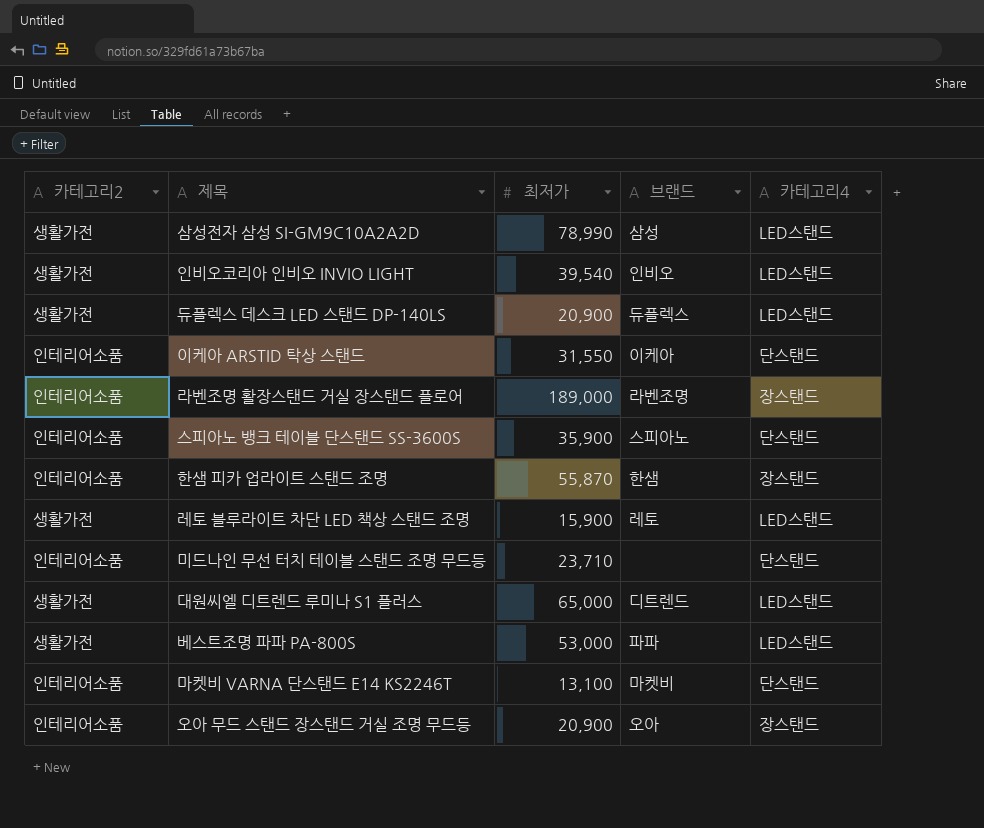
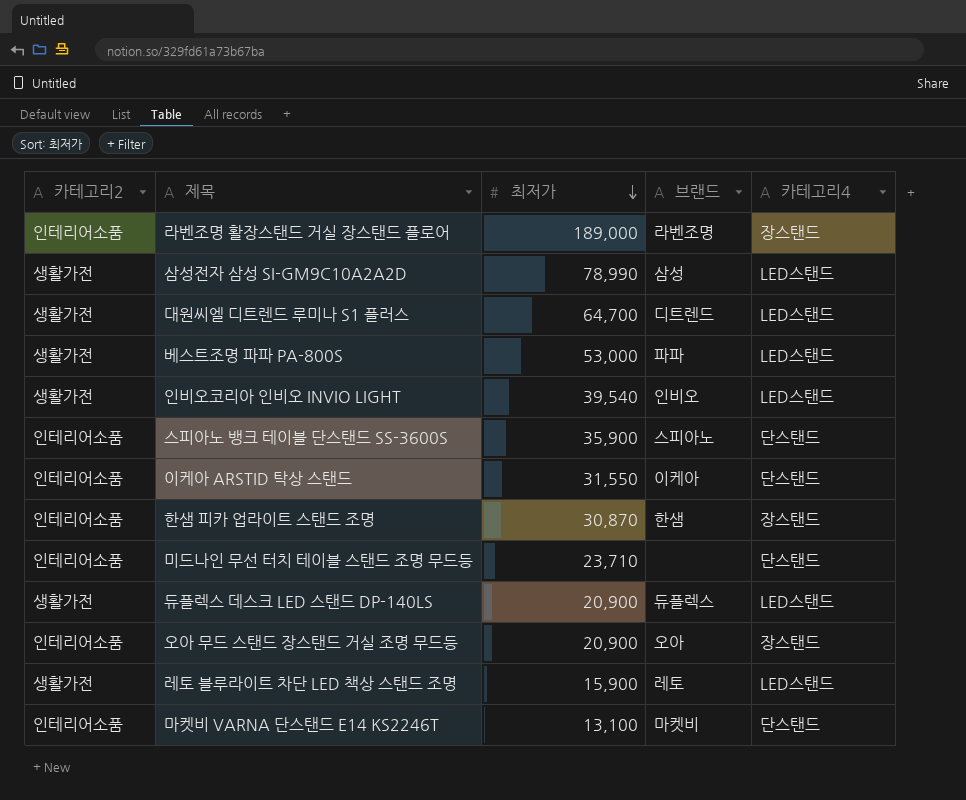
row order: none -> 최저가 descending
대원씨엘 디트렌드 루미나 S1 플러스 | 최저가: 65,000 -> 64,700
한샘 피카 업라이트 스탠드 조명 | 최저가: 55,870 -> 30,870

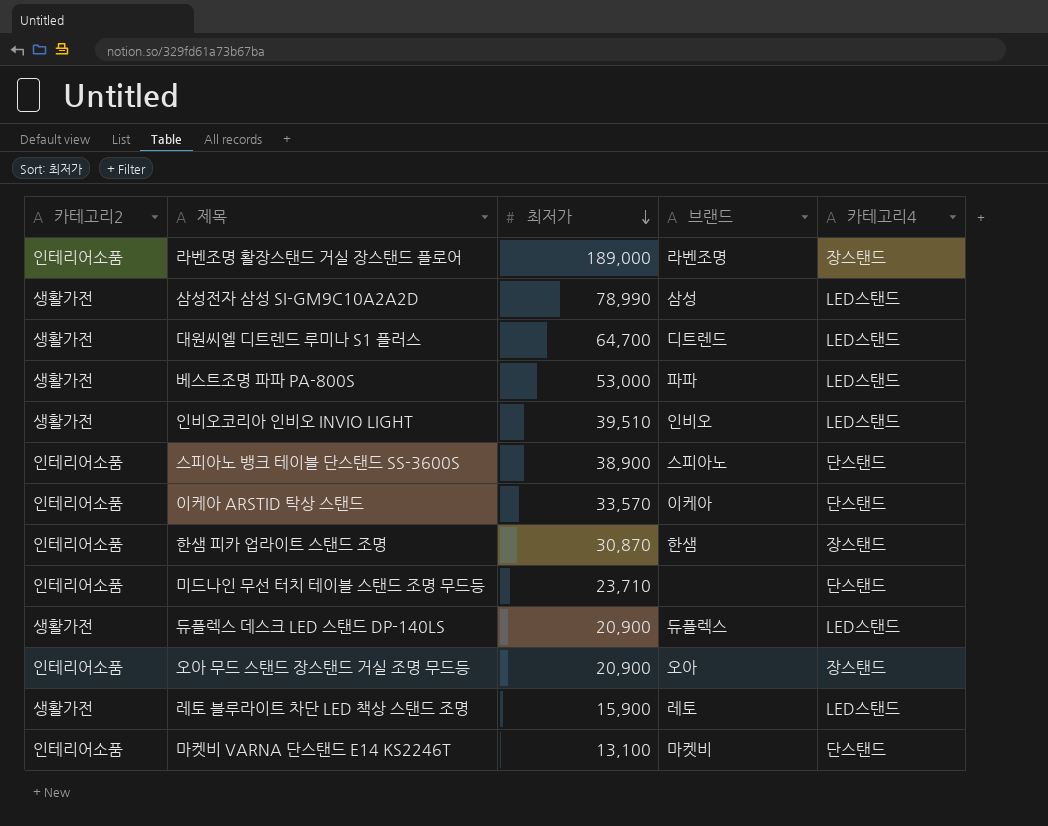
인비오코리아 인비오 INVIO LIGHT | 최저가: 39,540 -> 39,510
스피아노 뱅크 테이블 단스탠드 SS-3600S | 최저가: 35,900 -> 38,900
이케아 ARSTID 탁상 스탠드 | 최저가: 31,550 -> 33,570

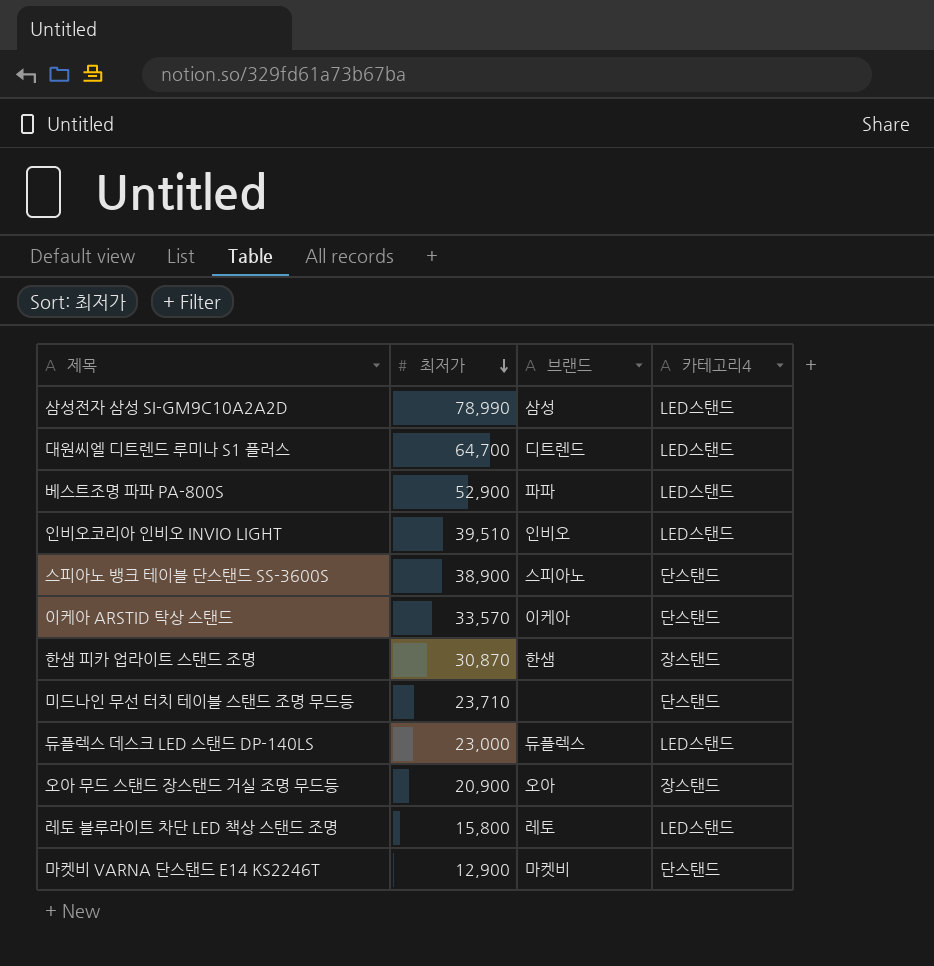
column 카테고리2 | position: 1 -> none
row 라벤조명 활장스탠드 거실 장스탠드 플로어: 인테리어소품 | 189,000 | 라벤조명 | 장스탠드 -> none
베스트조명 파파 PA-800S | 최저가: 53,000 -> 52,900
듀플렉스 데스크 LED 스탠드 DP-140LS | 최저가: 20,900 -> 23,000
레토 블루라이트 차단 LED 책상 스탠드 조명 | 최저가: 15,900 -> 15,800
마켓비 VARNA 단스탠드 E14 KS2246T | 최저가: 13,100 -> 12,900

